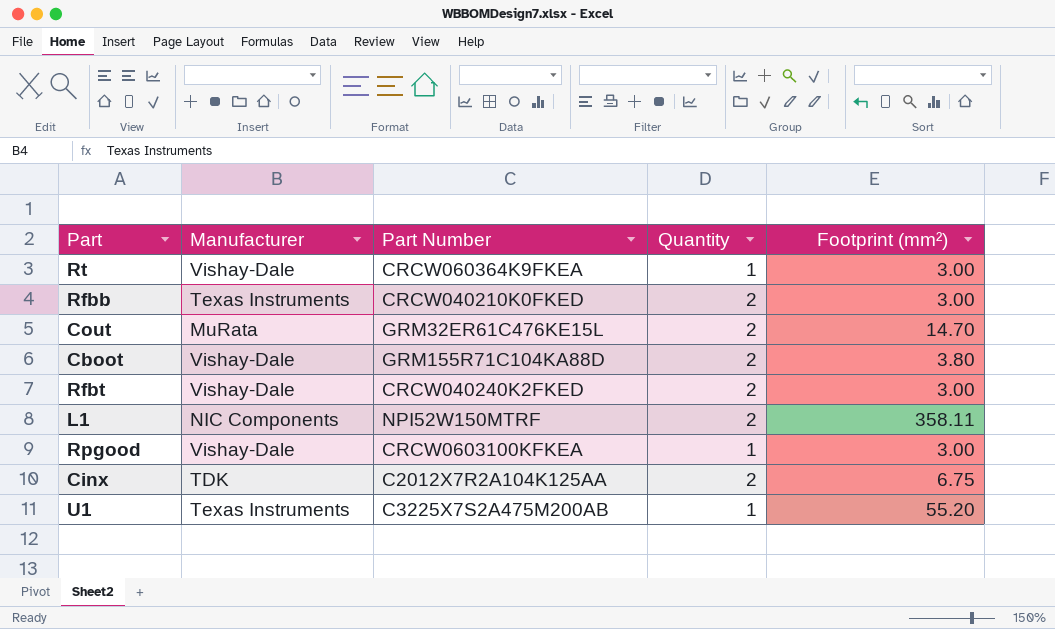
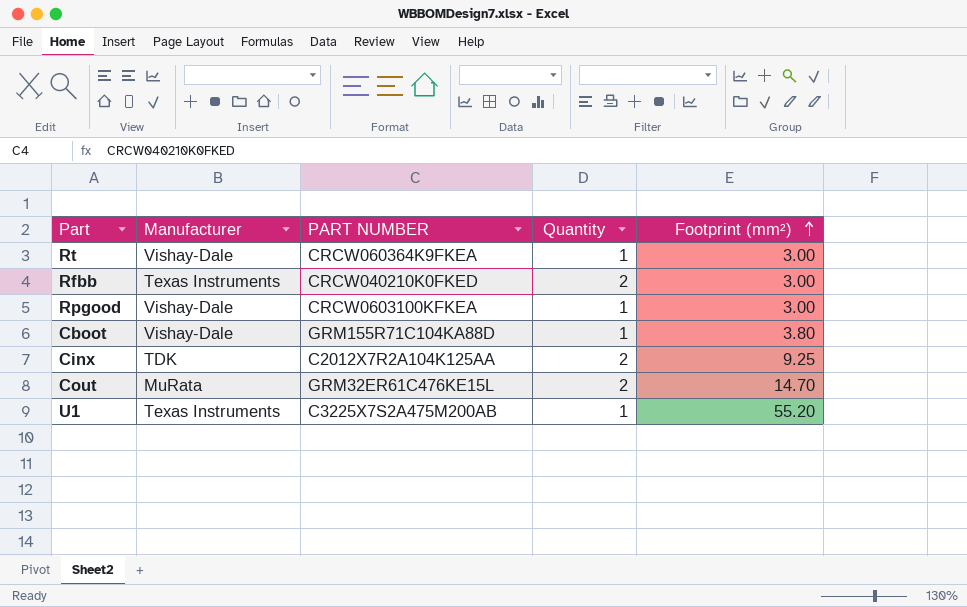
row order: none -> Footprint (mm²) ascending
column name: Part Number -> PART NUMBER
row Rfbt: Vishay-Dale | CRCW040240K2FKED | 2 | 3.00 -> none
row L1: NIC Components | NPI52W150MTRF | 2 | 358.11 -> none
Cboot | Quantity: 2 -> 1
Cinx | Footprint (mm²): 6.75 -> 9.25

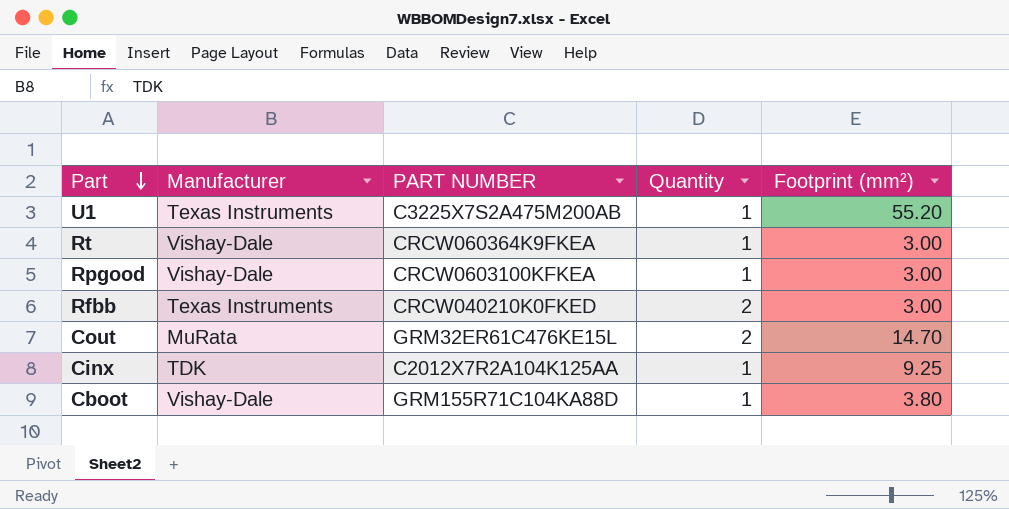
row order: Footprint (mm²) ascending -> Part descending
Cinx | Quantity: 2 -> 1

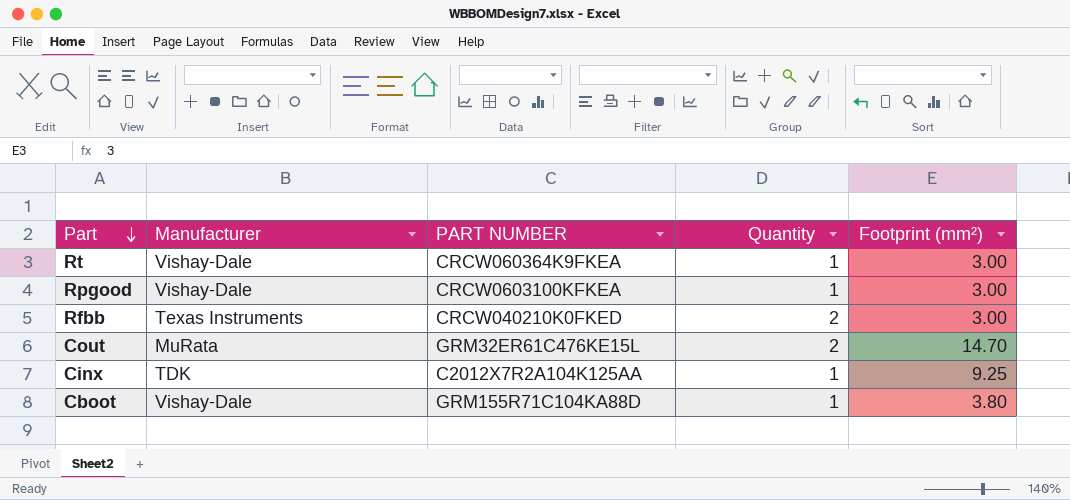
row U1: Texas Instruments | C3225X7S2A475M200AB | 1 | 55.20 -> none

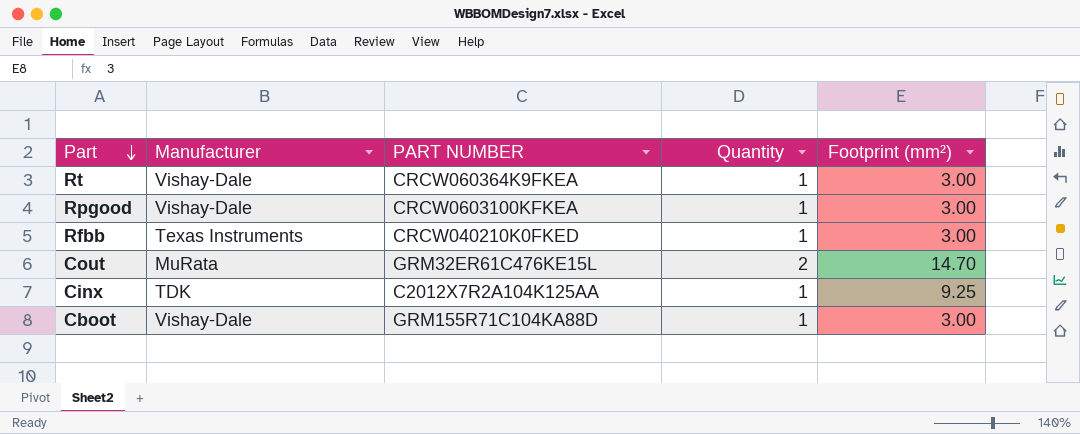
Rfbb | Quantity: 2 -> 1
Cboot | Footprint (mm²): 3.80 -> 3.00

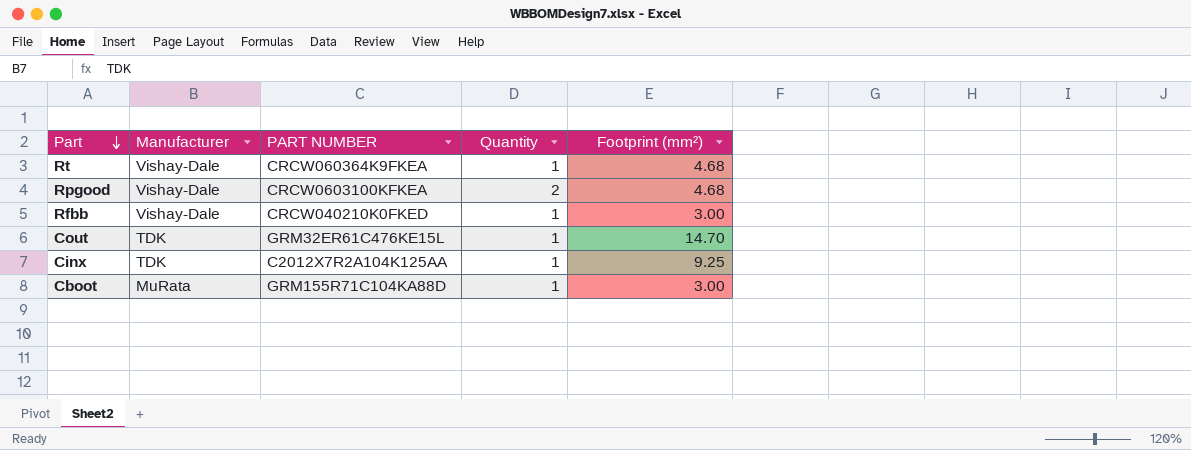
Rt | Footprint (mm²): 3.00 -> 4.68
Rpgood | Quantity: 1 -> 2
Rpgood | Footprint (mm²): 3.00 -> 4.68
Rfbb | Manufacturer: Texas Instruments -> Vishay-Dale
Cout | Manufacturer: MuRata -> TDK
Cout | Quantity: 2 -> 1
Cboot | Manufacturer: Vishay-Dale -> MuRata

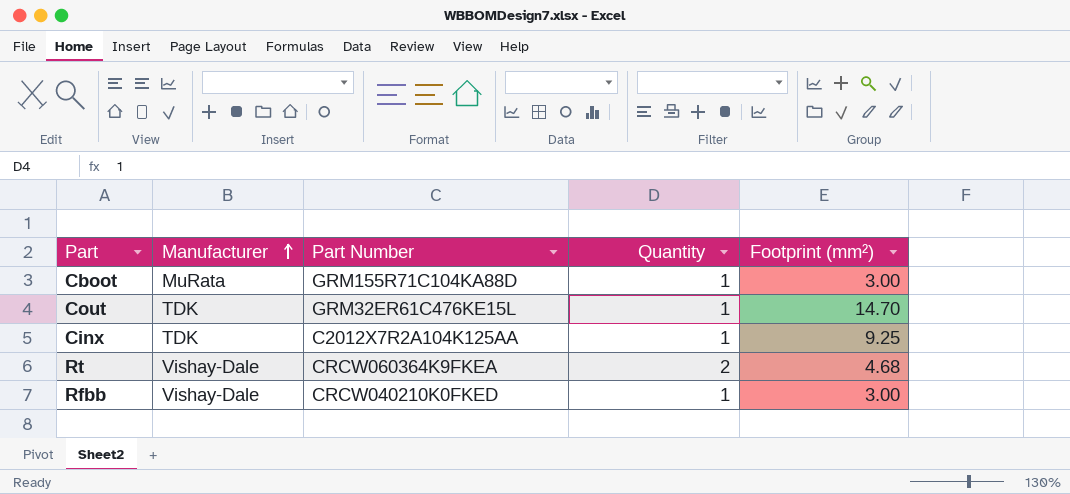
row order: Part descending -> Manufacturer ascending
column name: PART NUMBER -> Part Number
row Rpgood: Vishay-Dale | CRCW0603100KFKEA | 2 | 4.68 -> none
Rt | Quantity: 1 -> 2

